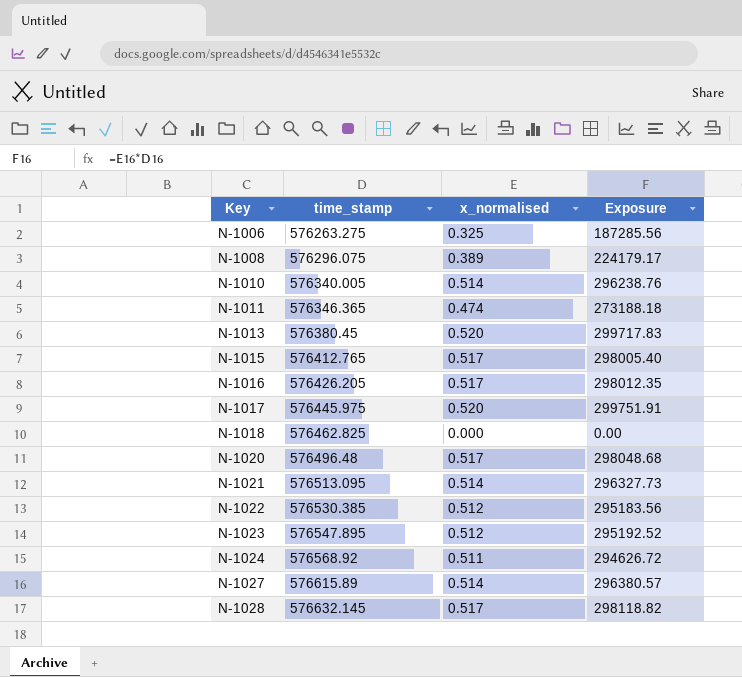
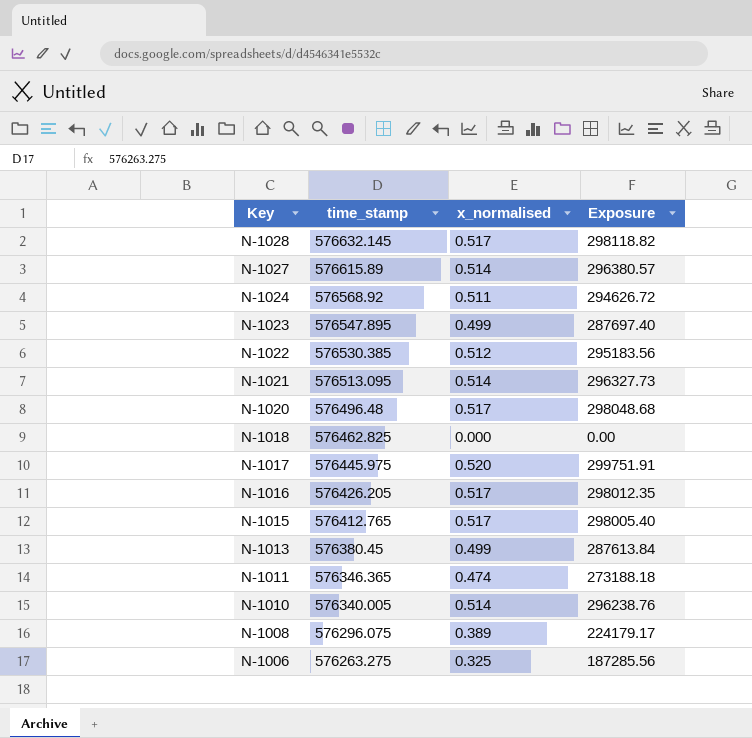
row order: Key ascending -> Key descending
N-1023 | x_normalised: 0.512 -> 0.499
N-1023 | Exposure: 295192.52 -> 287697.40
N-1013 | x_normalised: 0.520 -> 0.499
N-1013 | Exposure: 299717.83 -> 287613.84

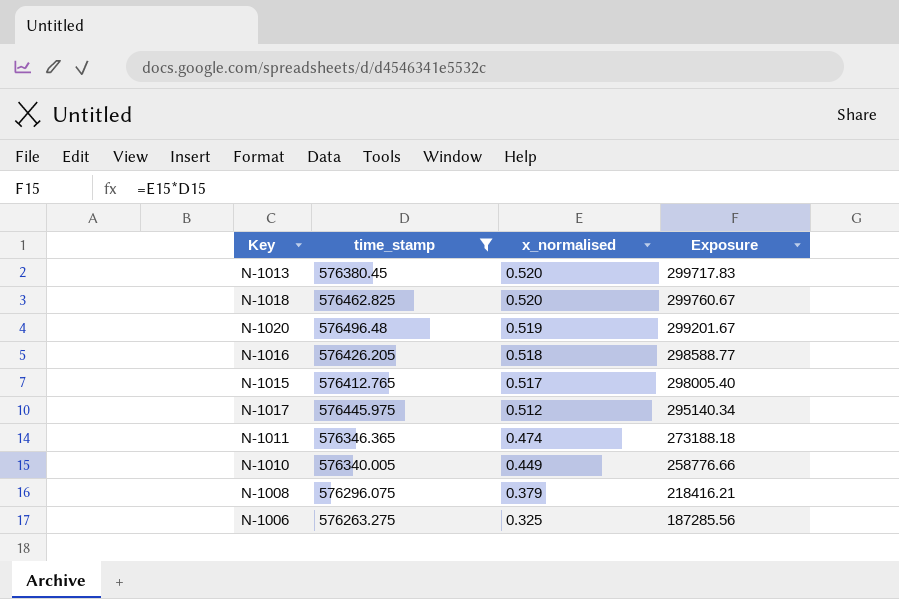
filter: none -> time_stamp <= 576496.48
row order: Key descending -> x_normalised descending
N-1013 | x_normalised: 0.499 -> 0.520
N-1013 | Exposure: 287613.84 -> 299717.83
N-1018 | x_normalised: 0.000 -> 0.520
N-1018 | Exposure: 0.00 -> 299760.67
N-1020 | x_normalised: 0.517 -> 0.519
N-1020 | Exposure: 298048.68 -> 299201.67
N-1016 | x_normalised: 0.517 -> 0.518
N-1016 | Exposure: 298012.35 -> 298588.77
N-1017 | x_normalised: 0.520 -> 0.512
N-1017 | Exposure: 299751.91 -> 295140.34
N-1010 | x_normalised: 0.514 -> 0.449
N-1010 | Exposure: 296238.76 -> 258776.66
N-1008 | x_normalised: 0.389 -> 0.379
N-1008 | Exposure: 224179.17 -> 218416.21

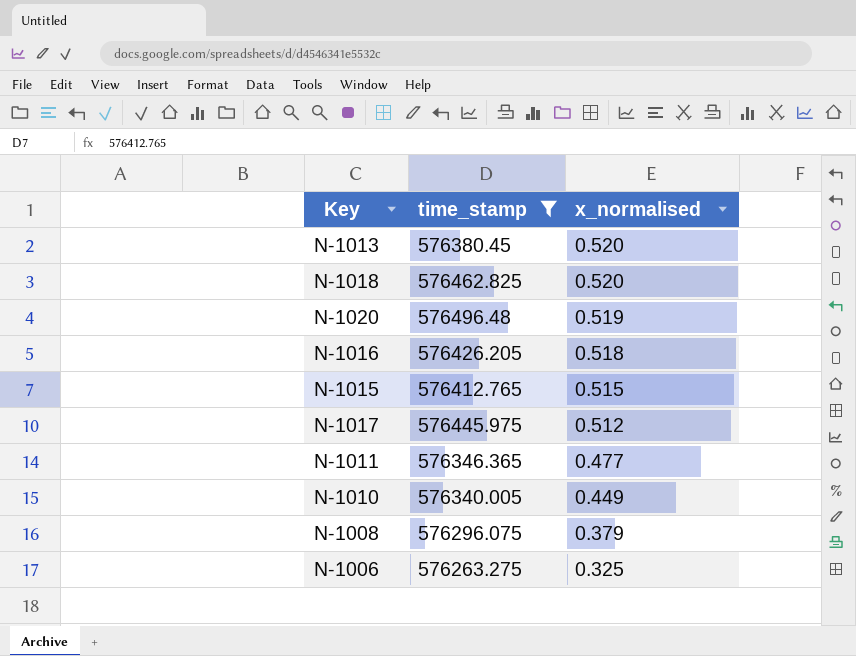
column Exposure | formula: [time_stamp] * [x_normalised] -> none
N-1015 | x_normalised: 0.517 -> 0.515
N-1011 | x_normalised: 0.474 -> 0.477

